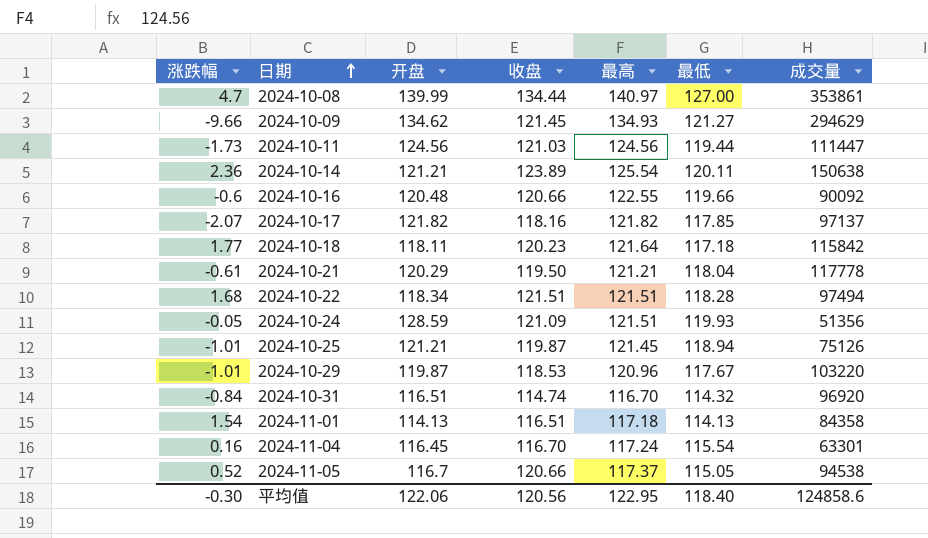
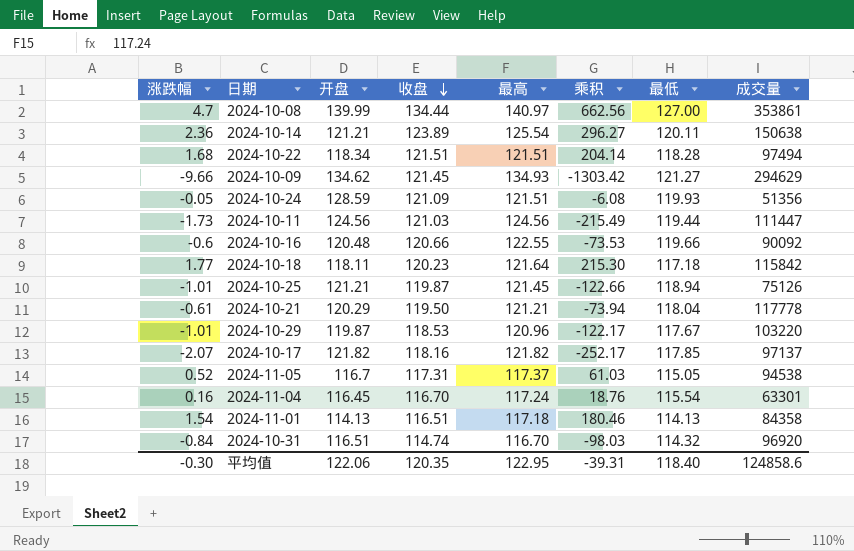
row order: 日期 ascending -> 收盘 descending
column 乘积 | formula: none -> [涨跌幅] * [最高]
2024-11-05 | 收盘: 120.66 -> 117.31
平均值 | 收盘: 120.56 -> 120.35

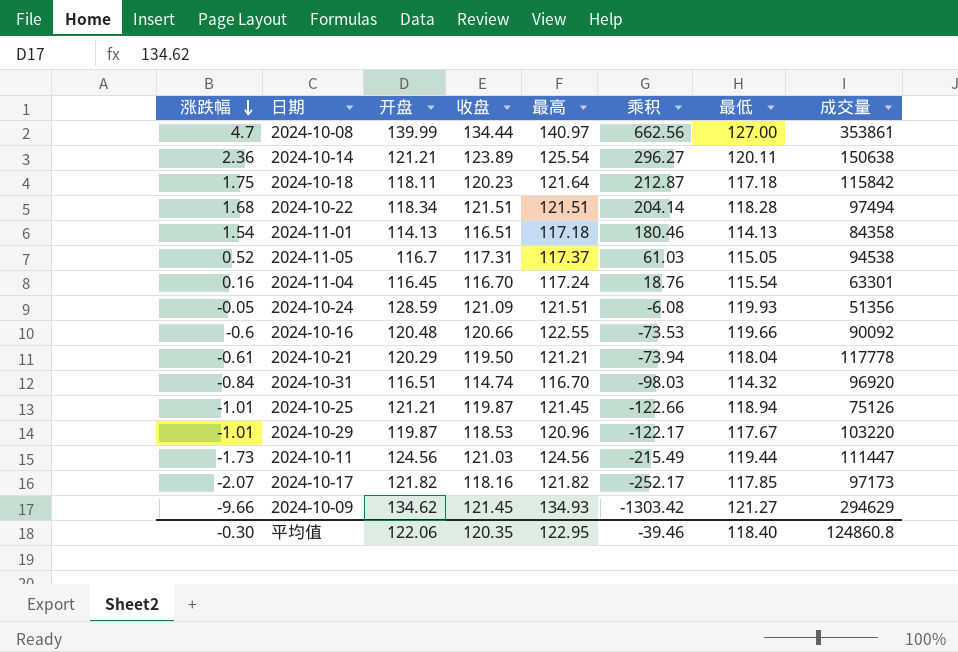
row order: 收盘 descending -> 涨跌幅 descending
2024-10-18 | 涨跌幅: 1.77 -> 1.75
2024-10-18 | 乘积: 215.30 -> 212.87
2024-10-17 | 成交量: 97137 -> 97173
平均值 | 乘积: -39.31 -> -39.46
平均值 | 成交量: 124858.6 -> 124860.8

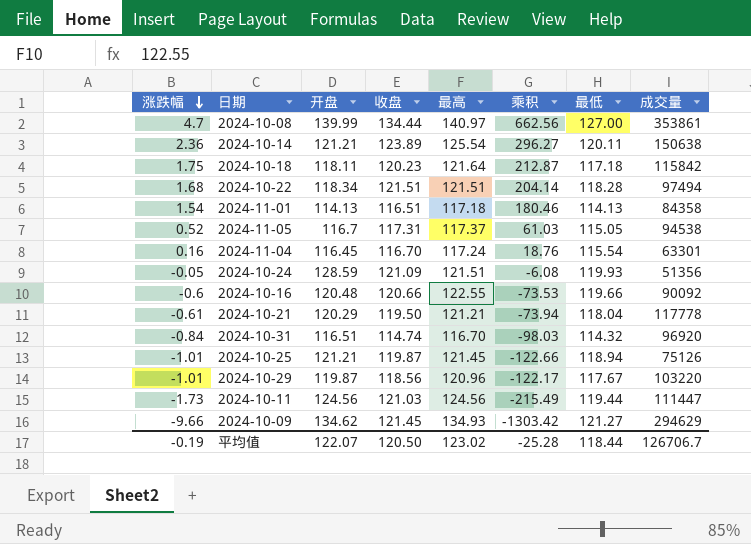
row 2024-10-17: -2.07 | 121.82 | 118.16 | 121.82 | -252.17 | 117.85 | 97173 -> none
2024-10-29 | 收盘: 118.53 -> 118.56
平均值 | 涨跌幅: -0.30 -> -0.19
平均值 | 开盘: 122.06 -> 122.07
平均值 | 收盘: 120.35 -> 120.50
平均值 | 最高: 122.95 -> 123.02
平均值 | 乘积: -39.46 -> -25.28
平均值 | 最低: 118.40 -> 118.44
平均值 | 成交量: 124860.8 -> 126706.7

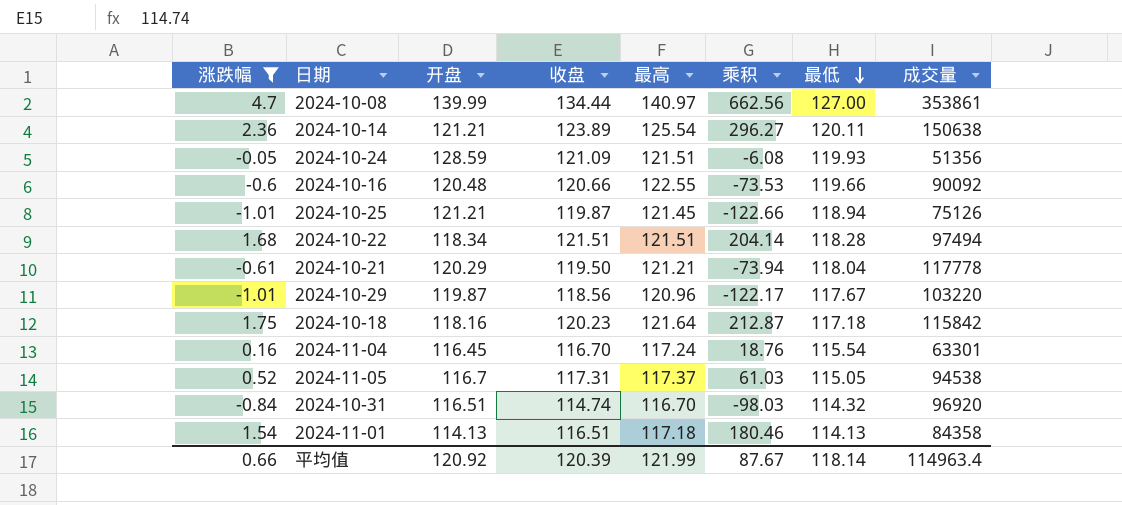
filter: none -> 涨跌幅 >= -1.01
row order: 涨跌幅 descending -> 最低 descending
2024-10-18 | 开盘: 118.11 -> 118.16
平均值 | 涨跌幅: -0.19 -> 0.66
平均值 | 开盘: 122.07 -> 120.92
平均值 | 收盘: 120.50 -> 120.39
平均值 | 最高: 123.02 -> 121.99
平均值 | 乘积: -25.28 -> 87.67
平均值 | 最低: 118.44 -> 118.14
平均值 | 成交量: 126706.7 -> 114963.4

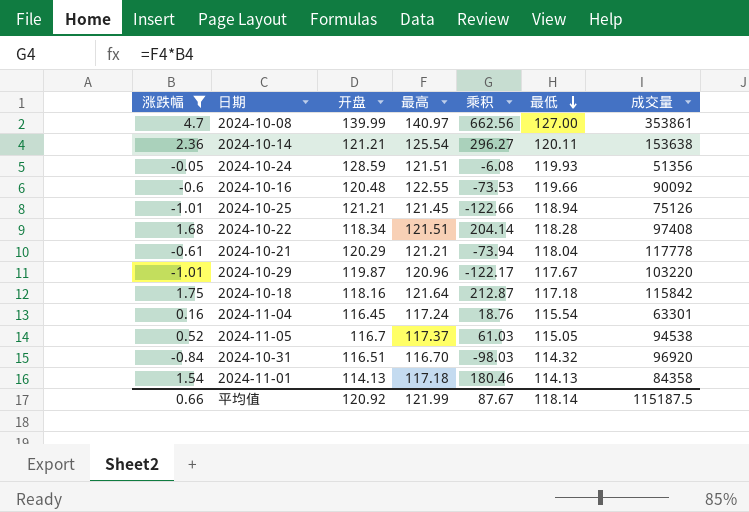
column 收盘 | position: 4 -> none
2024-10-14 | 成交量: 150638 -> 153638
2024-10-22 | 成交量: 97494 -> 97408
平均值 | 成交量: 114963.4 -> 115187.5

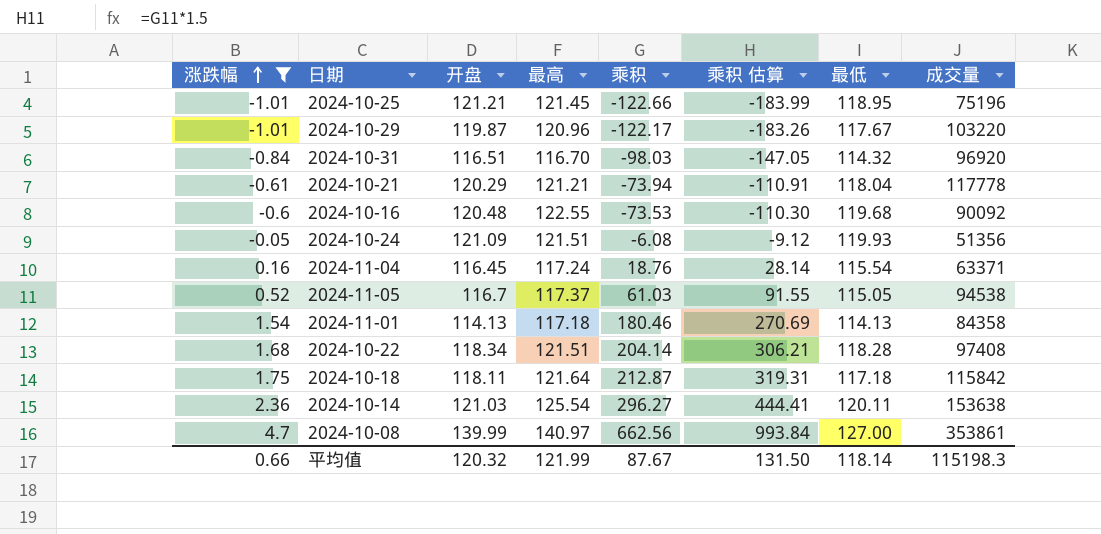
row order: 最低 descending -> 涨跌幅 ascending
column 乘积 估算 | formula: none -> [乘积] * 1.5
2024-10-25 | 最低: 118.94 -> 118.95
2024-10-25 | 成交量: 75126 -> 75196
2024-10-16 | 最低: 119.66 -> 119.68
2024-10-24 | 开盘: 128.59 -> 121.09
2024-11-04 | 成交量: 63301 -> 63371
2024-10-18 | 开盘: 118.16 -> 118.11
2024-10-14 | 开盘: 121.21 -> 121.03
平均值 | 开盘: 120.92 -> 120.32
平均值 | 成交量: 115187.5 -> 115198.3

